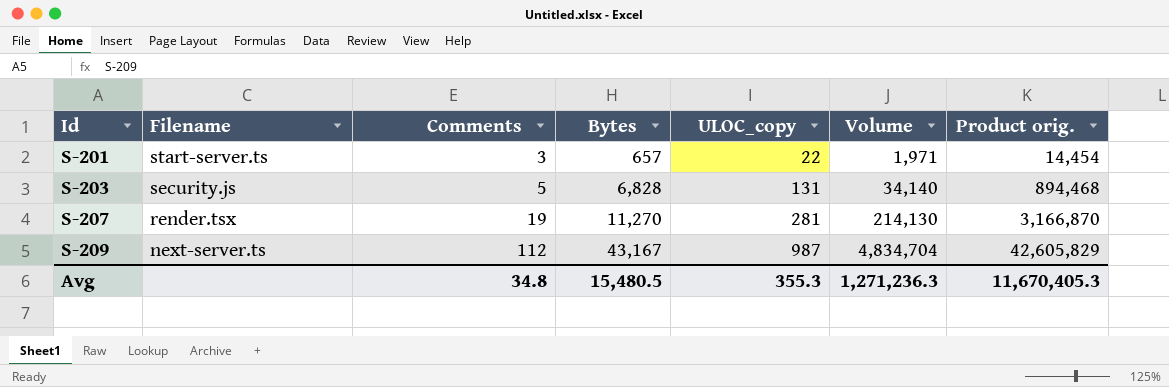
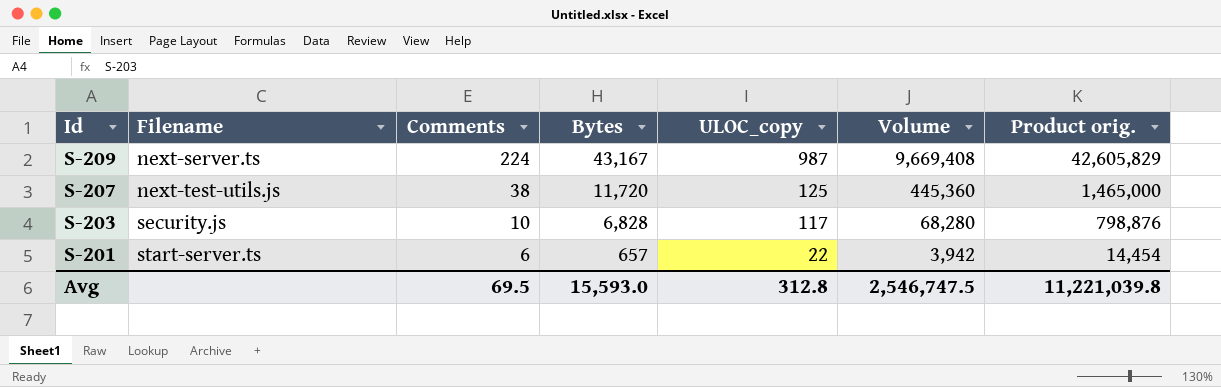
row order: Id ascending -> Id descending
S-209 | Comments: 112 -> 224
S-209 | Volume: 4,834,704 -> 9,669,408
S-207 | Filename: render.tsx -> next-test-utils.js
S-207 | Comments: 19 -> 38
S-207 | Bytes: 11,270 -> 11,720
S-207 | ULOC_copy: 281 -> 125
S-207 | Volume: 214,130 -> 445,360
S-207 | Product orig.: 3,166,870 -> 1,465,000
S-203 | Comments: 5 -> 10
S-203 | ULOC_copy: 131 -> 117
S-203 | Volume: 34,140 -> 68,280
S-203 | Product orig.: 894,468 -> 798,876
S-201 | Comments: 3 -> 6
S-201 | Volume: 1,971 -> 3,942
Avg | Comments: 34.8 -> 69.5
Avg | Bytes: 15,480.5 -> 15,593.0
Avg | ULOC_copy: 355.3 -> 312.8
Avg | Volume: 1,271,236.3 -> 2,546,747.5
Avg | Product orig.: 11,670,405.3 -> 11,221,039.8

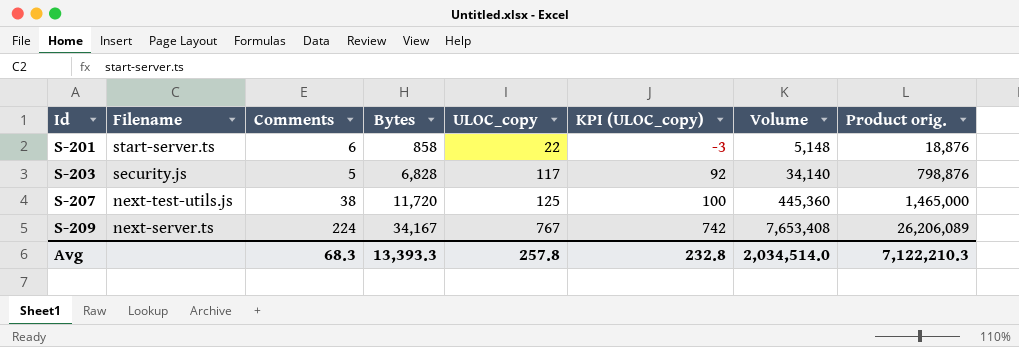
row order: Id descending -> Id ascending
column KPI (ULOC_copy) | formula: none -> [ULOC_copy] - 25
S-201 | Bytes: 657 -> 858
S-201 | Volume: 3,942 -> 5,148
S-201 | Product orig.: 14,454 -> 18,876
S-203 | Comments: 10 -> 5
S-203 | Volume: 68,280 -> 34,140
S-209 | Bytes: 43,167 -> 34,167
S-209 | ULOC_copy: 987 -> 767
S-209 | Volume: 9,669,408 -> 7,653,408
S-209 | Product orig.: 42,605,829 -> 26,206,089
Avg | Comments: 69.5 -> 68.3
Avg | Bytes: 15,593.0 -> 13,393.3
Avg | ULOC_copy: 312.8 -> 257.8
Avg | Volume: 2,546,747.5 -> 2,034,514.0
Avg | Product orig.: 11,221,039.8 -> 7,122,210.3

